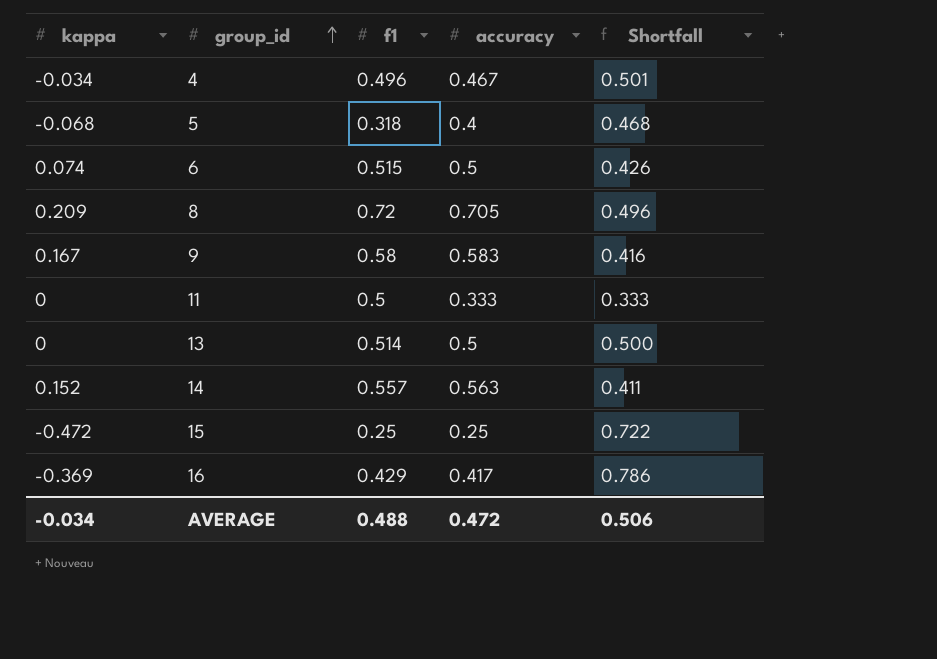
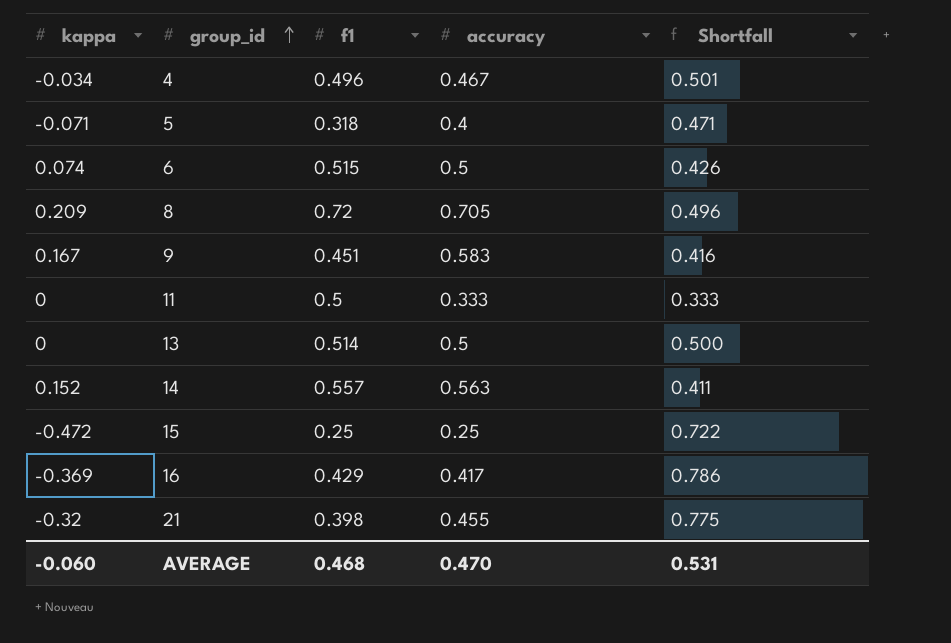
5 | kappa: -0.068 -> -0.071
5 | Shortfall: 0.468 -> 0.471
9 | f1: 0.58 -> 0.451
row 21: none -> -0.32 | 0.398 | 0.455 | 0.775
AVERAGE | kappa: -0.034 -> -0.060
AVERAGE | f1: 0.488 -> 0.468
AVERAGE | accuracy: 0.472 -> 0.470
AVERAGE | Shortfall: 0.506 -> 0.531

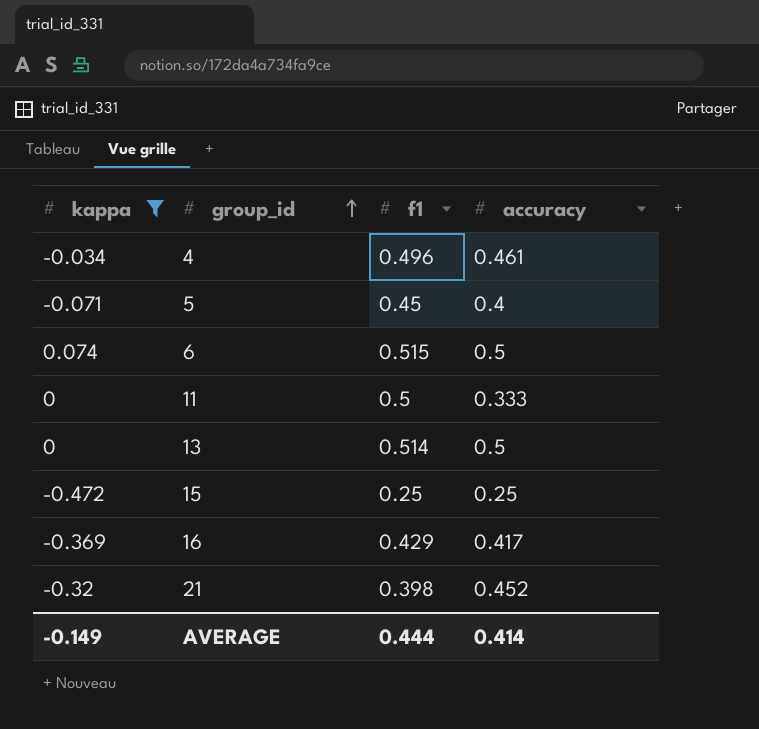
filter: none -> kappa <= 0.074
column Shortfall | formula: [accuracy] - [kappa] -> none
4 | accuracy: 0.467 -> 0.461
5 | f1: 0.318 -> 0.45
21 | accuracy: 0.455 -> 0.452
AVERAGE | kappa: -0.060 -> -0.149
AVERAGE | f1: 0.468 -> 0.444
AVERAGE | accuracy: 0.470 -> 0.414

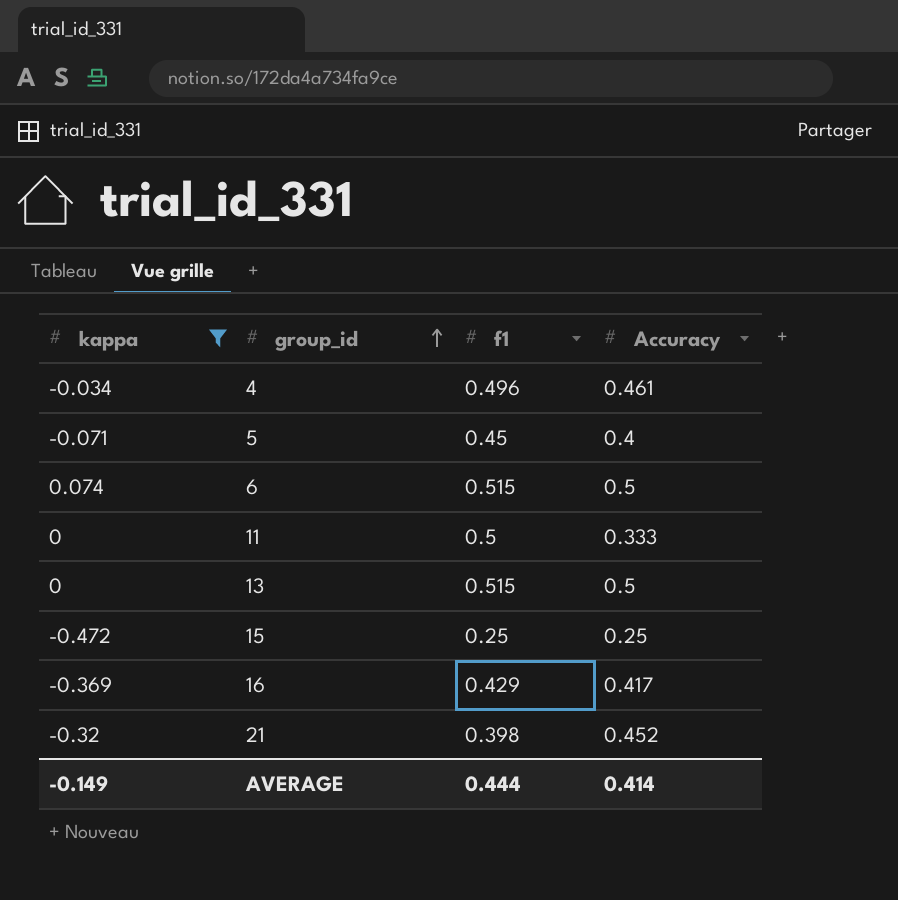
column name: accuracy -> Accuracy
13 | f1: 0.514 -> 0.515

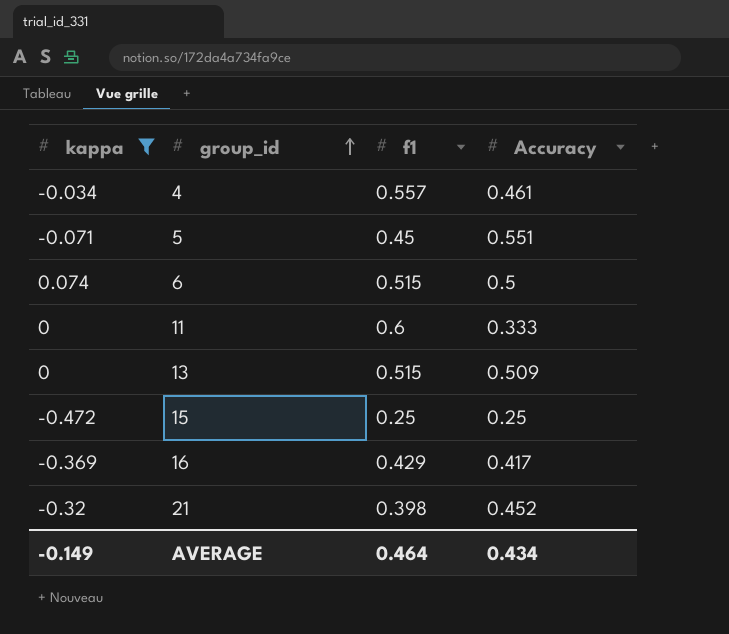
4 | f1: 0.496 -> 0.557
5 | Accuracy: 0.4 -> 0.551
11 | f1: 0.5 -> 0.6
13 | Accuracy: 0.5 -> 0.509
AVERAGE | f1: 0.444 -> 0.464
AVERAGE | Accuracy: 0.414 -> 0.434

